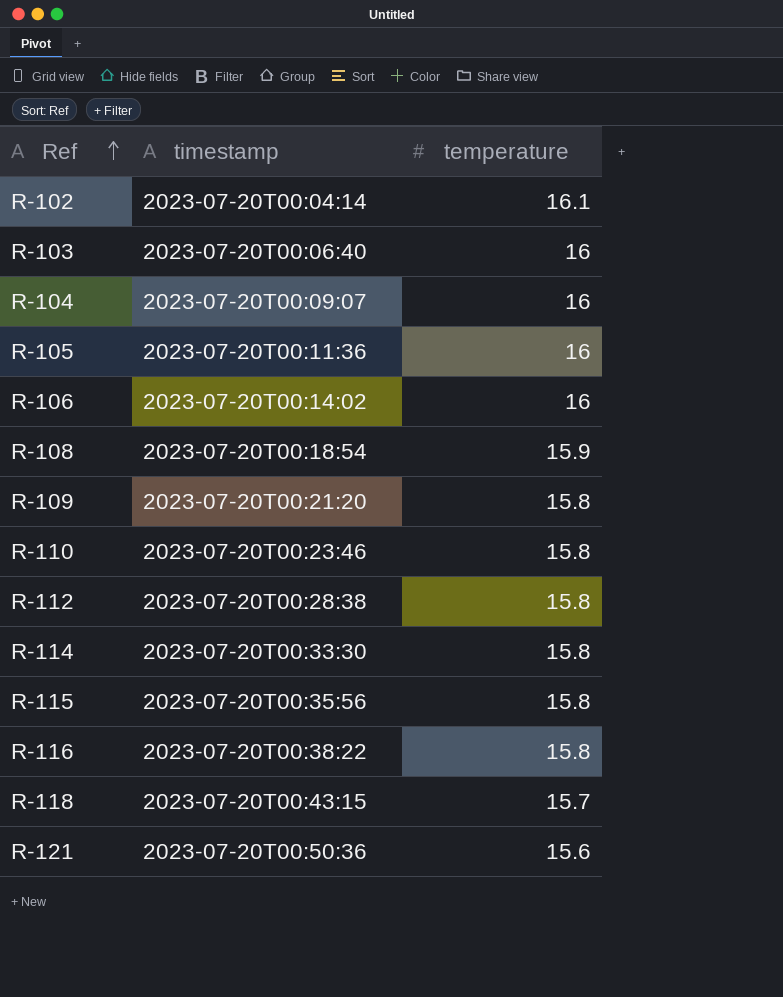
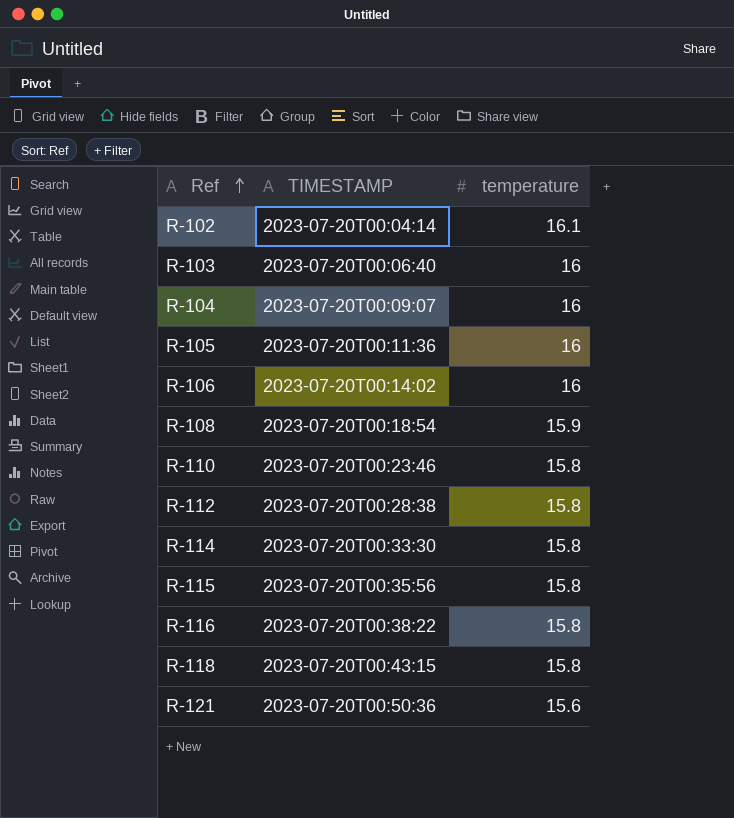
column name: timestamp -> TIMESTAMP
row R-109: 2023-07-20T00:21:20 | 15.8 -> none
R-118 | temperature: 15.7 -> 15.8

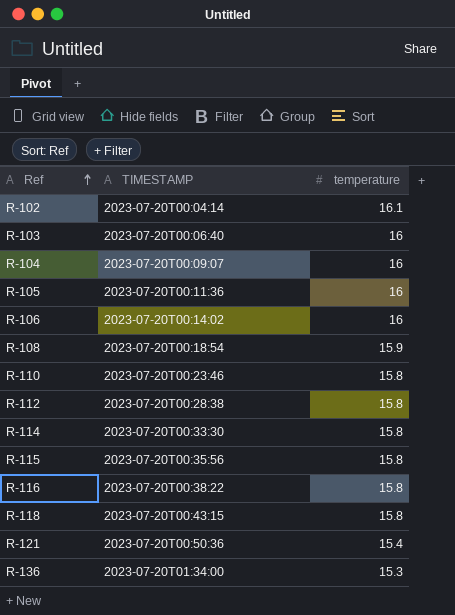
R-121 | temperature: 15.6 -> 15.4
row R-136: none -> 2023-07-20T01:34:00 | 15.3

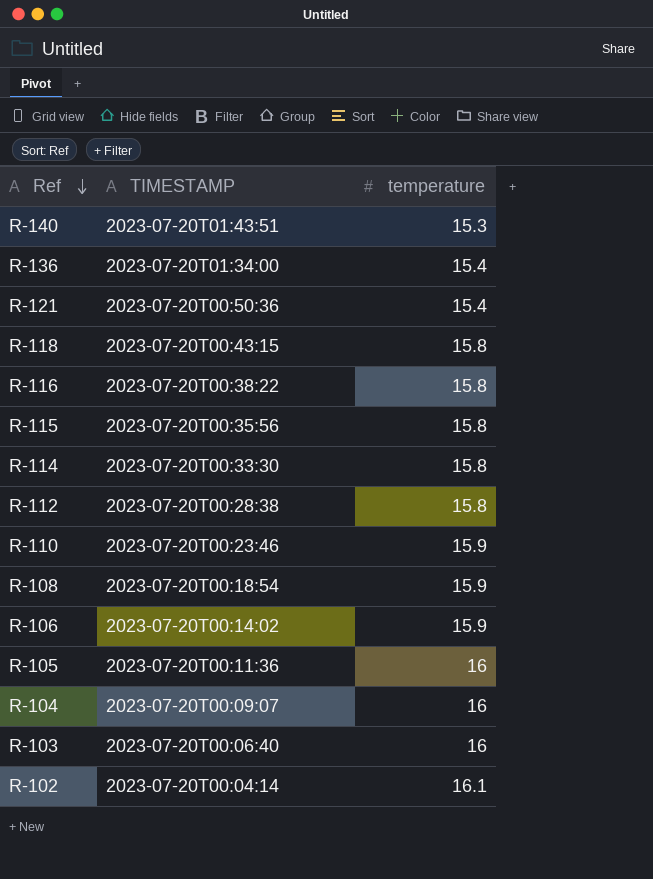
row order: Ref ascending -> Ref descending
row R-140: none -> 2023-07-20T01:43:51 | 15.3
R-136 | temperature: 15.3 -> 15.4
R-110 | temperature: 15.8 -> 15.9
R-106 | temperature: 16 -> 15.9

